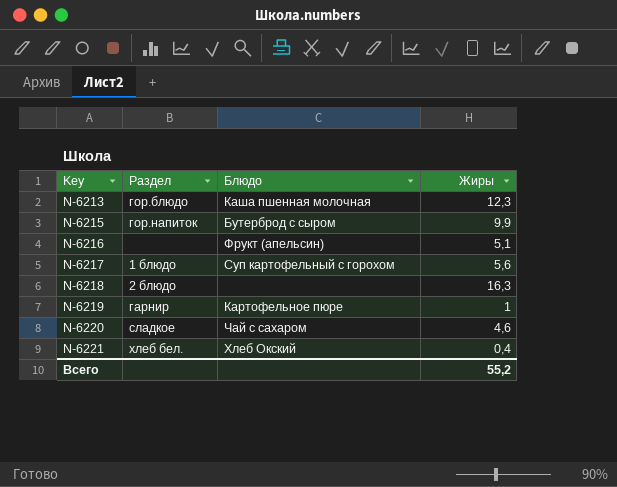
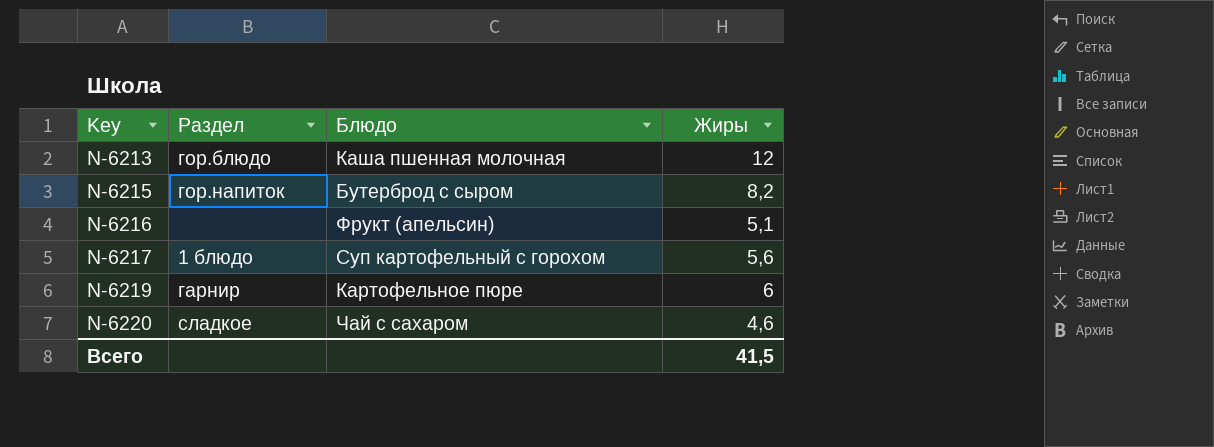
row N-6218: 2 блюдо | none | 16,3 -> none
row N-6221: хлеб бел. | Хлеб Окский | 0,4 -> none
N-6213 | Жиры: 12,3 -> 12
N-6215 | Жиры: 9,9 -> 8,2
N-6219 | Жиры: 1 -> 6
Всего | Жиры: 55,2 -> 41,5

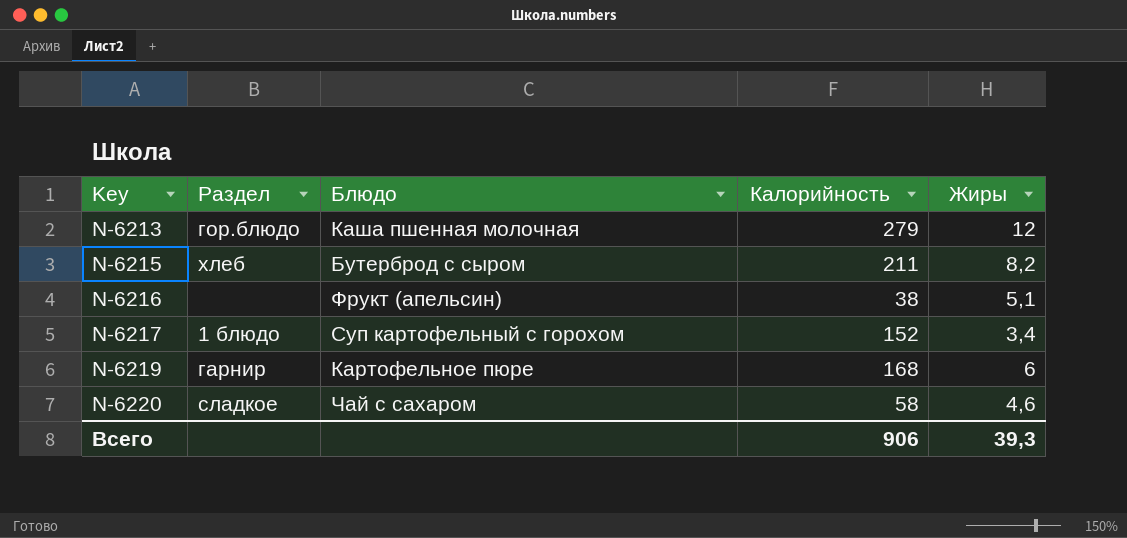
column Калорийность | position: none -> 4
N-6215 | Раздел: гор.напиток -> хлеб
N-6217 | Жиры: 5,6 -> 3,4
Всего | Жиры: 41,5 -> 39,3

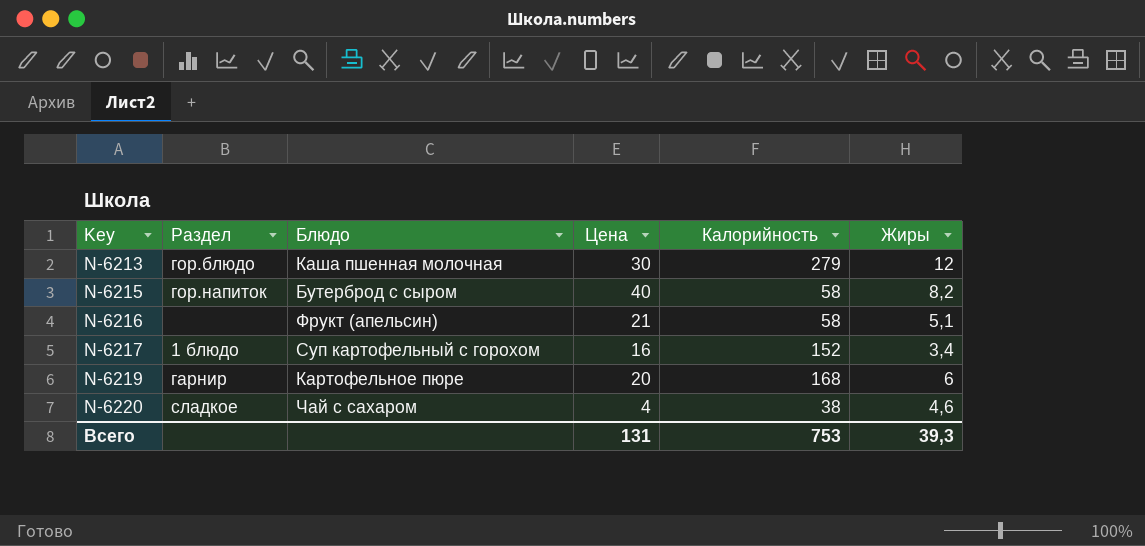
column Цена | position: none -> 4
N-6215 | Раздел: хлеб -> гор.напиток
N-6215 | Калорийность: 211 -> 58
N-6216 | Калорийность: 38 -> 58
N-6220 | Калорийность: 58 -> 38
Всего | Калорийность: 906 -> 753

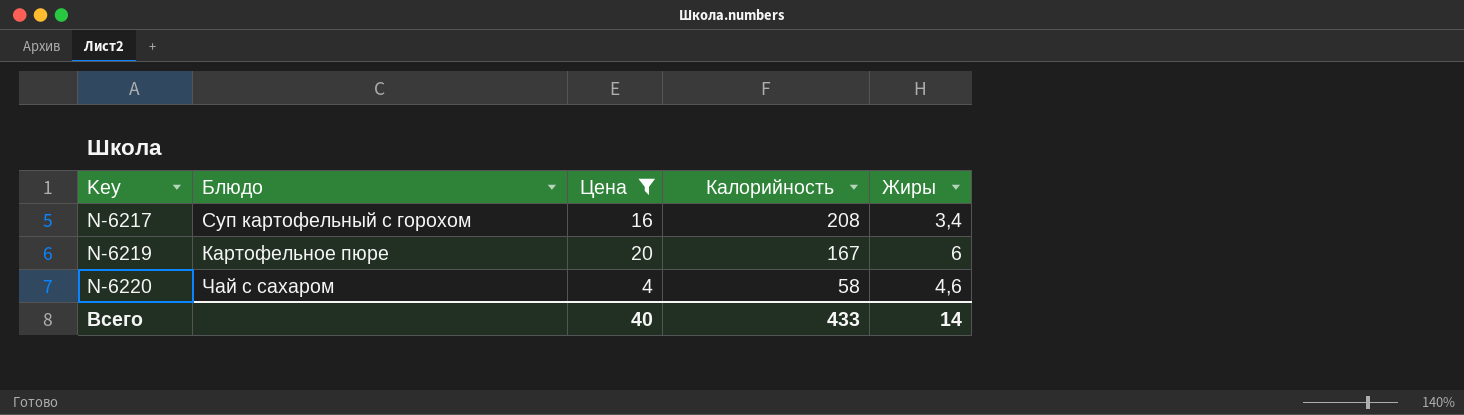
filter: none -> Цена <= 20
column Раздел | position: 2 -> none
N-6217 | Калорийность: 152 -> 208
N-6219 | Калорийность: 168 -> 167
N-6220 | Калорийность: 38 -> 58
Всего | Цена: 131 -> 40
Всего | Калорийность: 753 -> 433
Всего | Жиры: 39,3 -> 14

